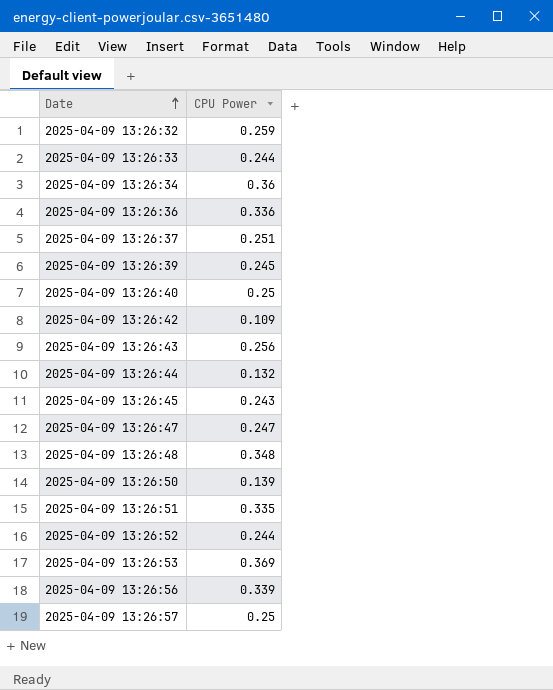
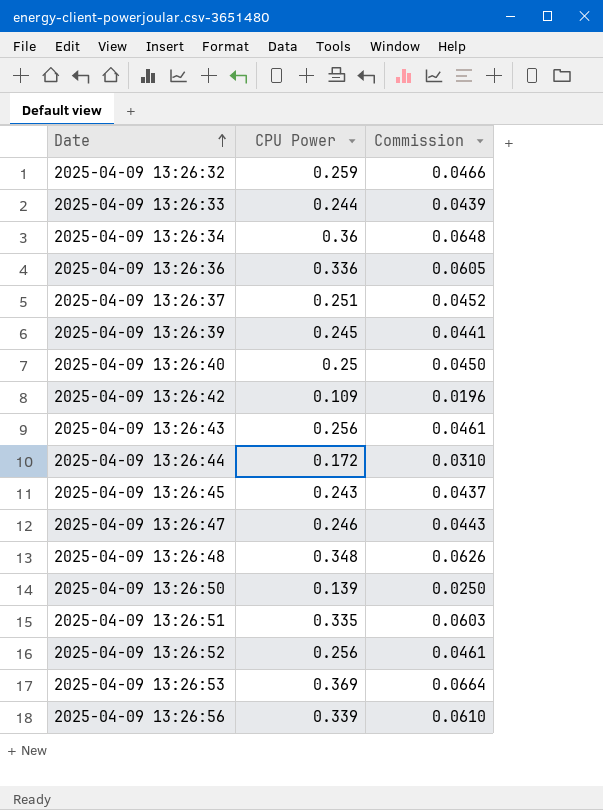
column Commission | formula: none -> [CPU Power] * 0.18
row 2025-04-09 13:26:57: 0.25 -> none
2025-04-09 13:26:44 | CPU Power: 0.132 -> 0.172
2025-04-09 13:26:47 | CPU Power: 0.247 -> 0.246
2025-04-09 13:26:52 | CPU Power: 0.244 -> 0.256

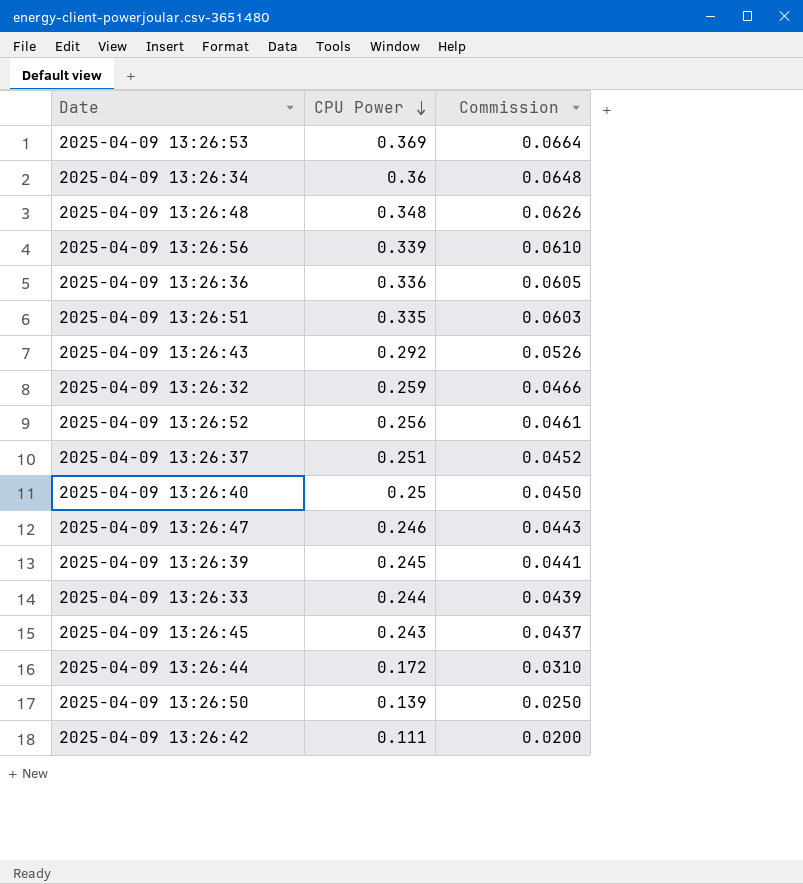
row order: Date ascending -> CPU Power descending
2025-04-09 13:26:43 | CPU Power: 0.256 -> 0.292
2025-04-09 13:26:43 | Commission: 0.0461 -> 0.0526
2025-04-09 13:26:42 | CPU Power: 0.109 -> 0.111
2025-04-09 13:26:42 | Commission: 0.0196 -> 0.0200

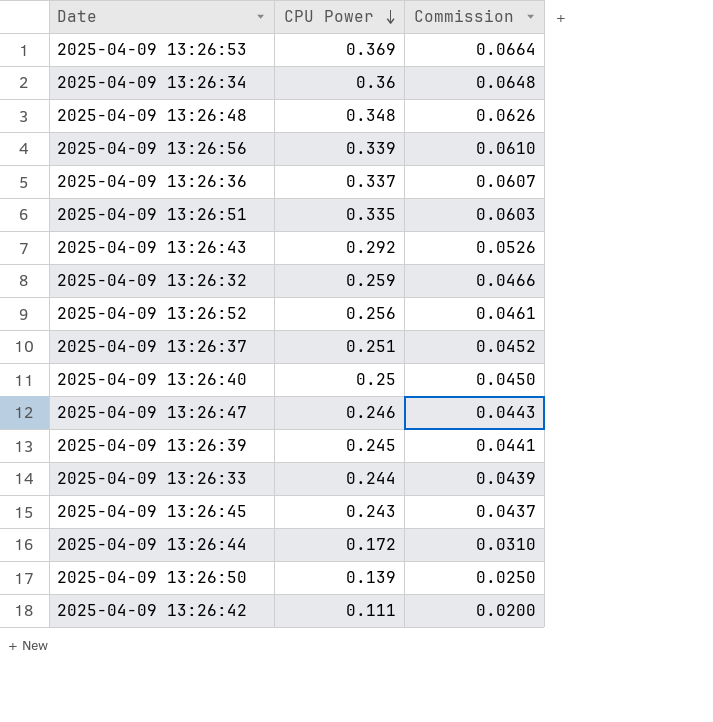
2025-04-09 13:26:36 | CPU Power: 0.336 -> 0.337
2025-04-09 13:26:36 | Commission: 0.0605 -> 0.0607

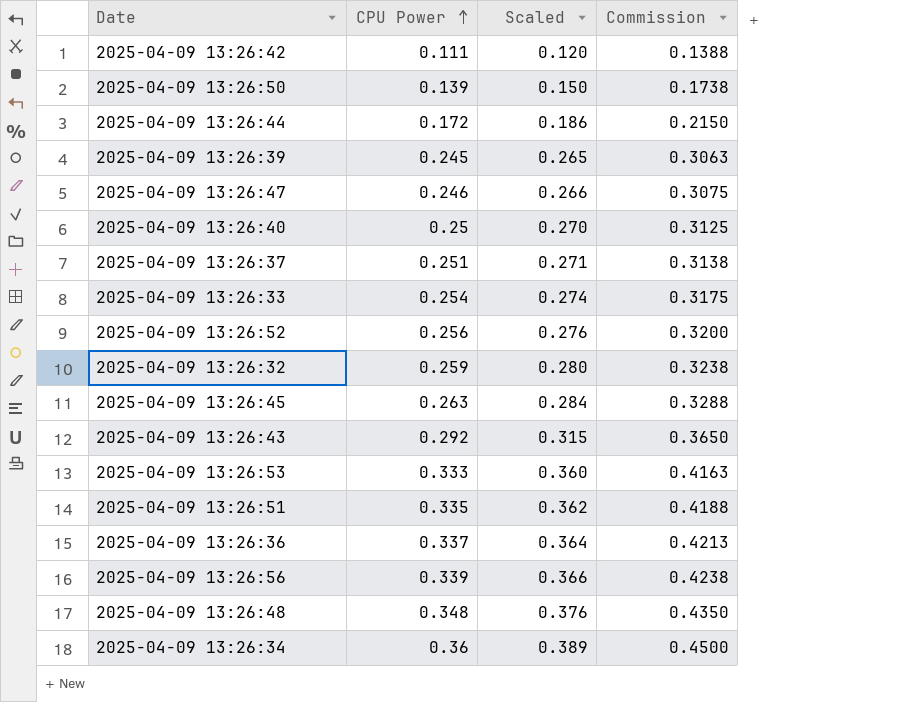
row order: CPU Power descending -> CPU Power ascending
column Scaled | formula: none -> [CPU Power] * 1.08
column Commission | formula: [CPU Power] * 0.18 -> [CPU Power] * 1.25
2025-04-09 13:26:33 | CPU Power: 0.244 -> 0.254
2025-04-09 13:26:45 | CPU Power: 0.243 -> 0.263
2025-04-09 13:26:53 | CPU Power: 0.369 -> 0.333

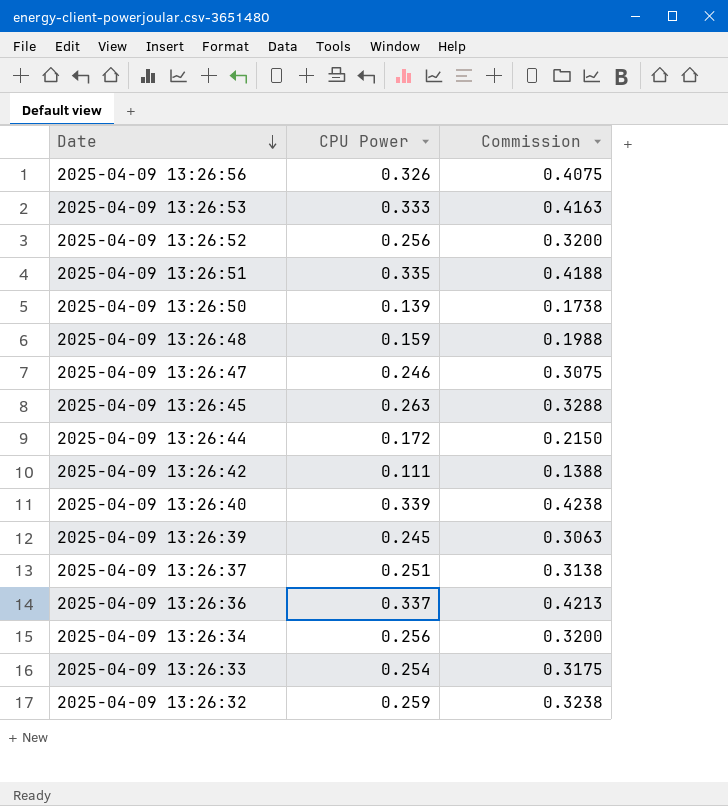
row order: CPU Power ascending -> Date descending
column Scaled | formula: [CPU Power] * 1.08 -> none
row 2025-04-09 13:26:43: 0.292 | 0.315 | 0.3650 -> none
2025-04-09 13:26:56 | CPU Power: 0.339 -> 0.326
2025-04-09 13:26:56 | Commission: 0.4238 -> 0.4075
2025-04-09 13:26:48 | CPU Power: 0.348 -> 0.159
2025-04-09 13:26:48 | Commission: 0.4350 -> 0.1988
2025-04-09 13:26:40 | CPU Power: 0.25 -> 0.339
2025-04-09 13:26:40 | Commission: 0.3125 -> 0.4238
2025-04-09 13:26:34 | CPU Power: 0.36 -> 0.256
2025-04-09 13:26:34 | Commission: 0.4500 -> 0.3200

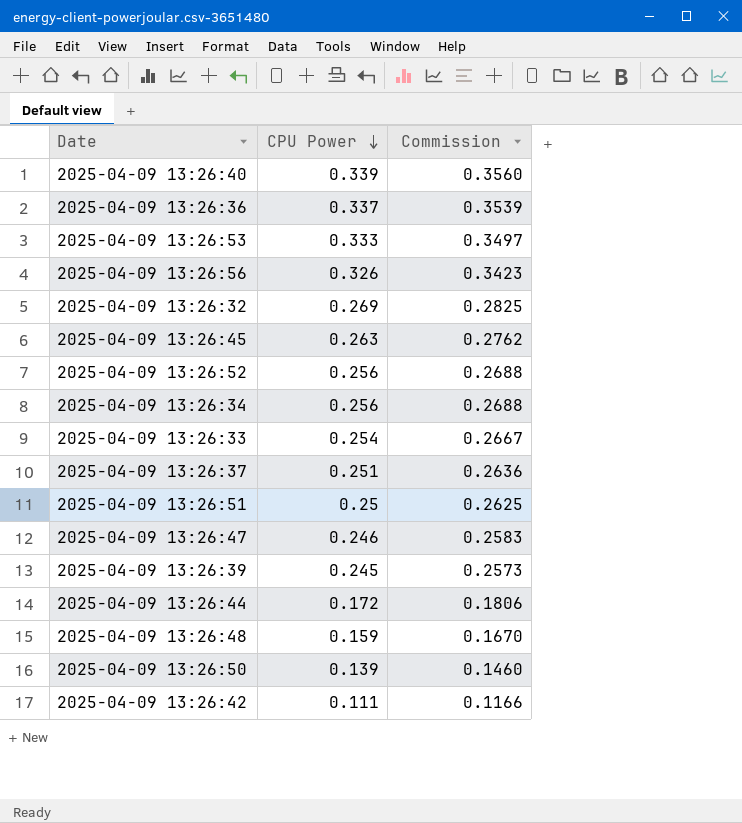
row order: Date descending -> CPU Power descending
column Commission | formula: [CPU Power] * 1.25 -> [CPU Power] * 1.05
2025-04-09 13:26:32 | CPU Power: 0.259 -> 0.269
2025-04-09 13:26:51 | CPU Power: 0.335 -> 0.25

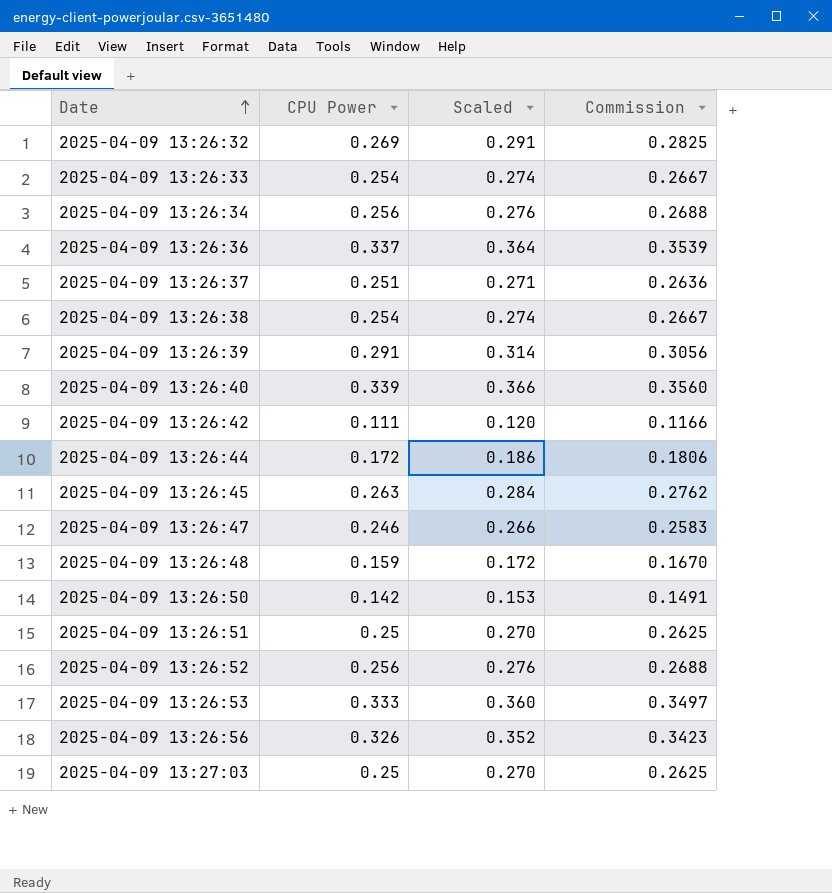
row order: CPU Power descending -> Date ascending
column Scaled | formula: none -> [CPU Power] * 1.08
row 2025-04-09 13:26:38: none -> 0.254 | 0.274 | 0.2667
2025-04-09 13:26:39 | CPU Power: 0.245 -> 0.291
2025-04-09 13:26:39 | Commission: 0.2573 -> 0.3056
2025-04-09 13:26:50 | CPU Power: 0.139 -> 0.142
2025-04-09 13:26:50 | Commission: 0.1460 -> 0.1491
row 2025-04-09 13:27:03: none -> 0.25 | 0.270 | 0.2625

